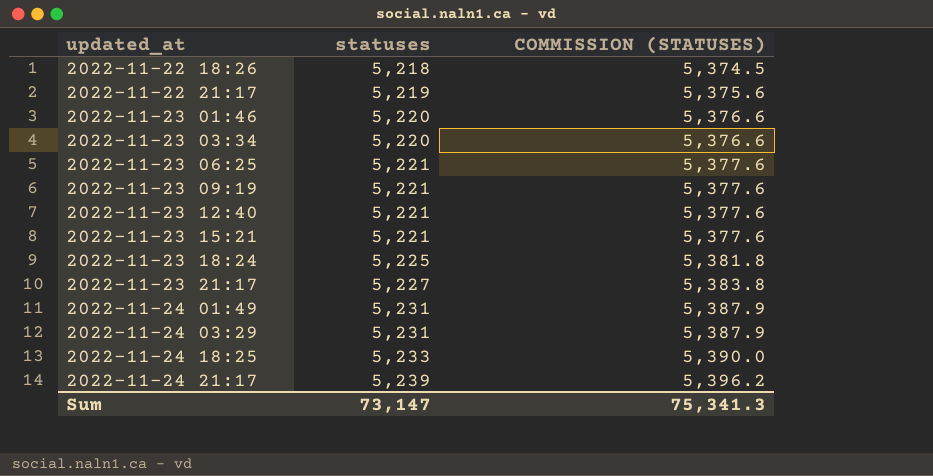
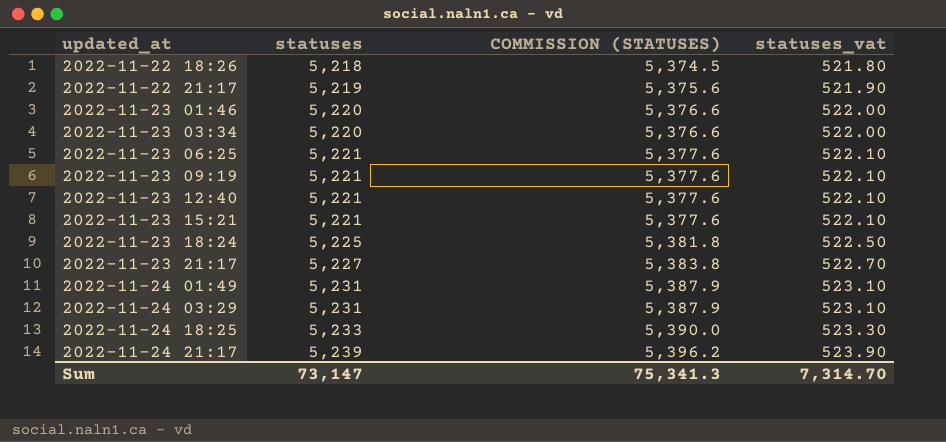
column statuses_vat | formula: none -> [statuses] * 0.1

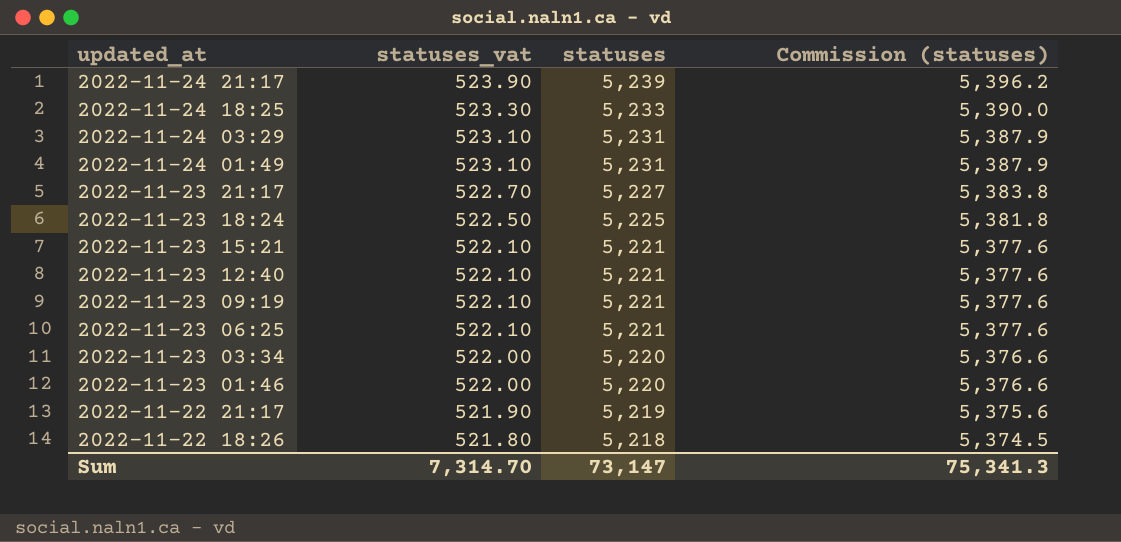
row order: updated_at ascending -> updated_at descending
column statuses_vat | position: 4 -> 2
column name: COMMISSION (STATUSES) -> Commission (statuses)

